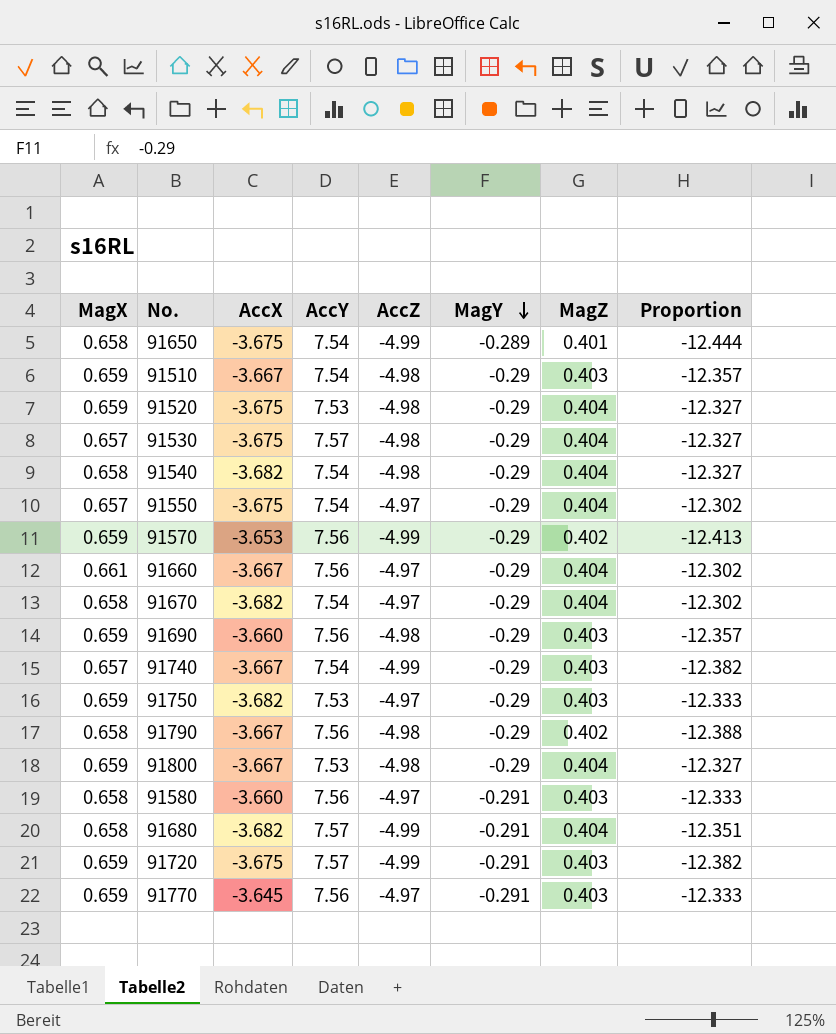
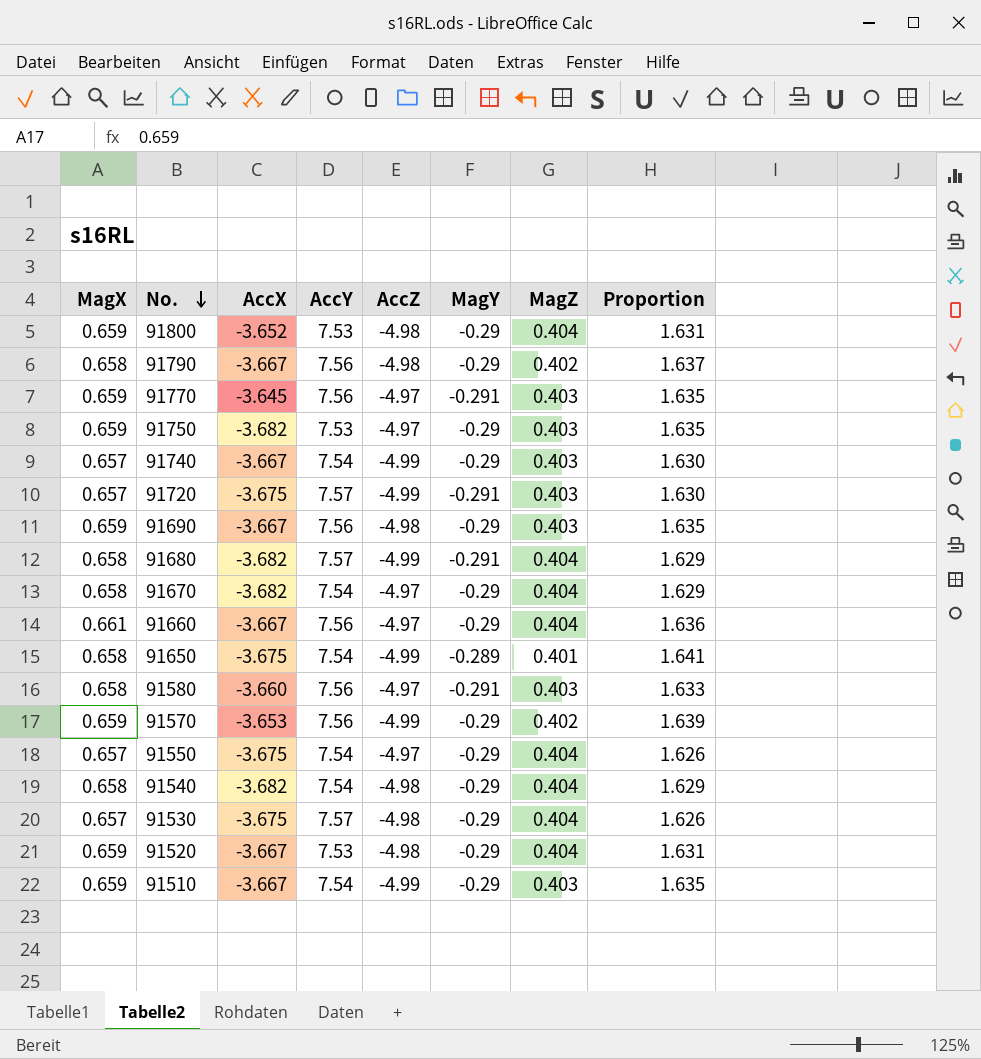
row order: MagY descending -> No. descending
column Proportion | formula: [AccZ] / [MagZ] -> [MagX] / [MagZ]
91800 | AccX: -3.667 -> -3.652
91720 | MagX: 0.659 -> 0.657
91690 | AccX: -3.660 -> -3.667
91520 | AccX: -3.675 -> -3.667
91510 | AccZ: -4.98 -> -4.99

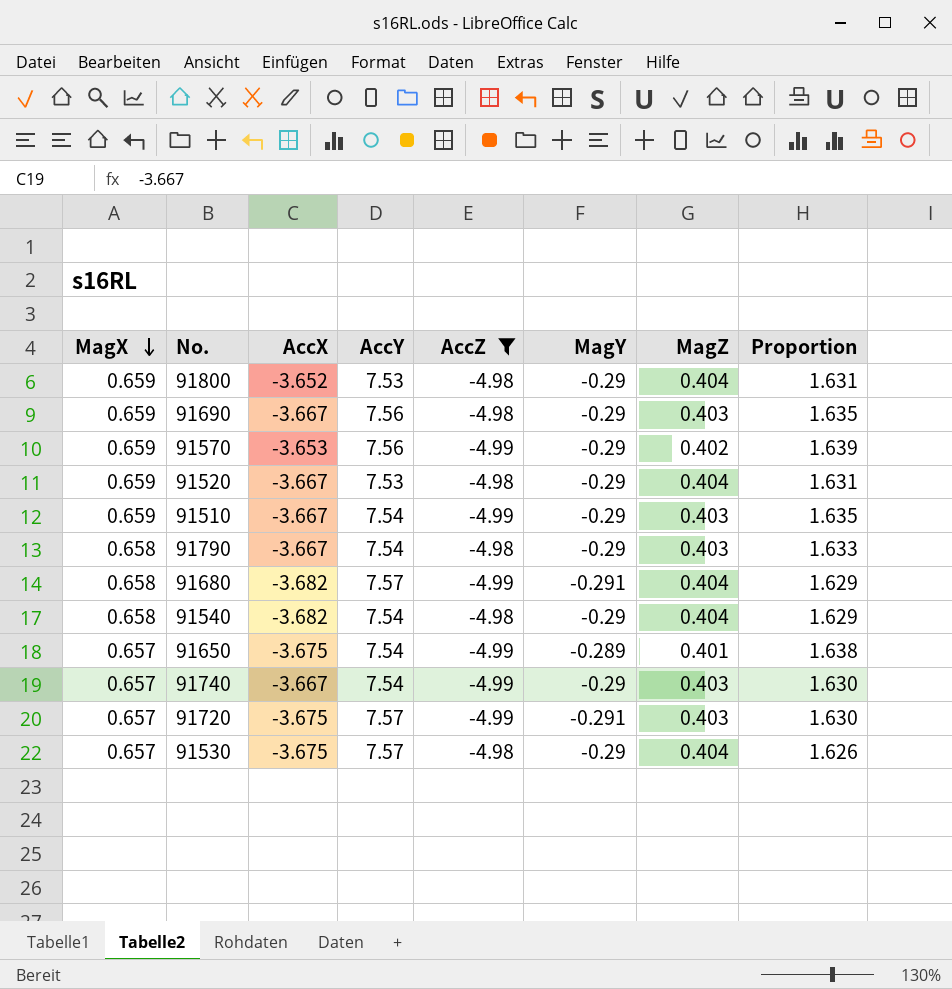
filter: none -> AccZ != -4.97
row order: No. descending -> MagX descending
91790 | AccY: 7.56 -> 7.54
91790 | MagZ: 0.402 -> 0.403
91790 | Proportion: 1.637 -> 1.633
91650 | MagX: 0.658 -> 0.657
91650 | Proportion: 1.641 -> 1.638

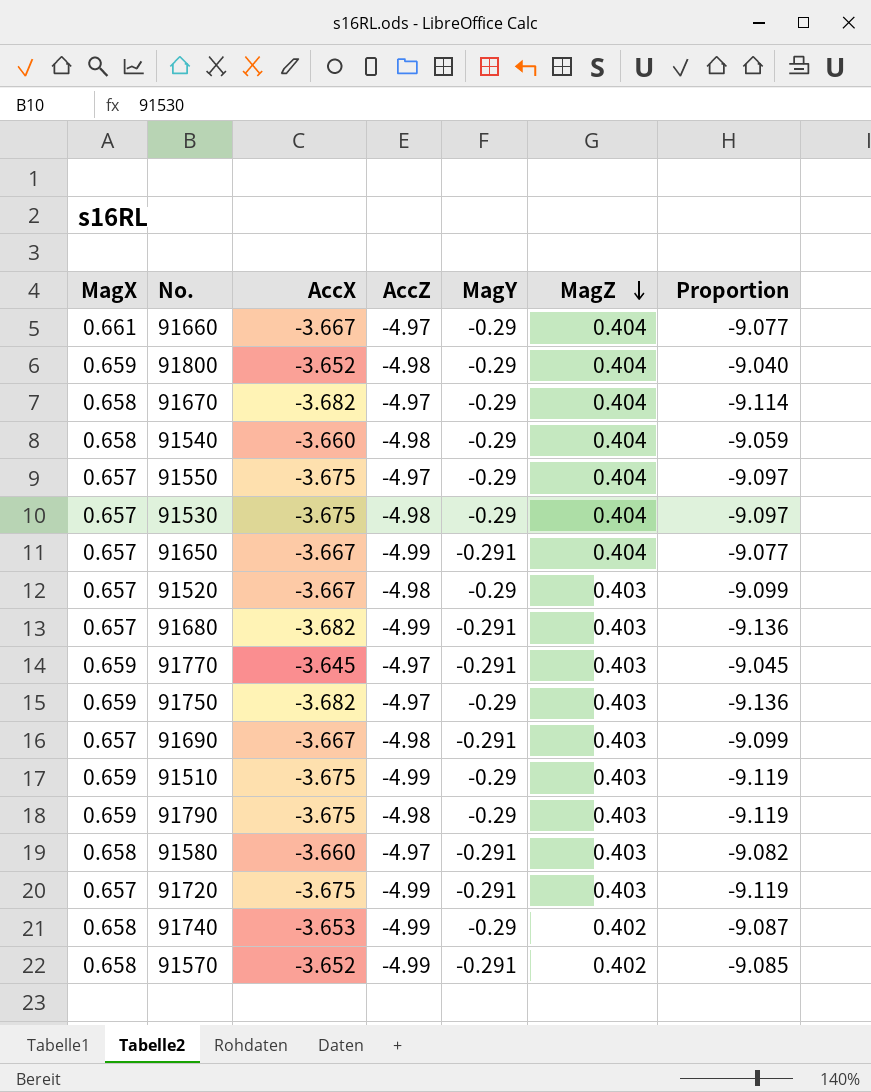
filter: AccZ != -4.97 -> none
row order: MagX descending -> MagZ descending
column AccY | position: 4 -> none
column Proportion | formula: [MagX] / [MagZ] -> [AccX] / [MagZ]
91540 | AccX: -3.682 -> -3.660
91650 | AccX: -3.675 -> -3.667
91650 | MagY: -0.289 -> -0.291
91650 | MagZ: 0.401 -> 0.404
91520 | MagX: 0.659 -> 0.657
91520 | MagZ: 0.404 -> 0.403
91680 | MagX: 0.658 -> 0.657
91680 | MagZ: 0.404 -> 0.403
91690 | MagX: 0.659 -> 0.657
91690 | MagY: -0.29 -> -0.291
91510 | AccX: -3.667 -> -3.675
91790 | MagX: 0.658 -> 0.659
91790 | AccX: -3.667 -> -3.675
91740 | MagX: 0.657 -> 0.658
91740 | AccX: -3.667 -> -3.653
91740 | MagZ: 0.403 -> 0.402
91570 | MagX: 0.659 -> 0.658
91570 | AccX: -3.653 -> -3.652
91570 | MagY: -0.29 -> -0.291

